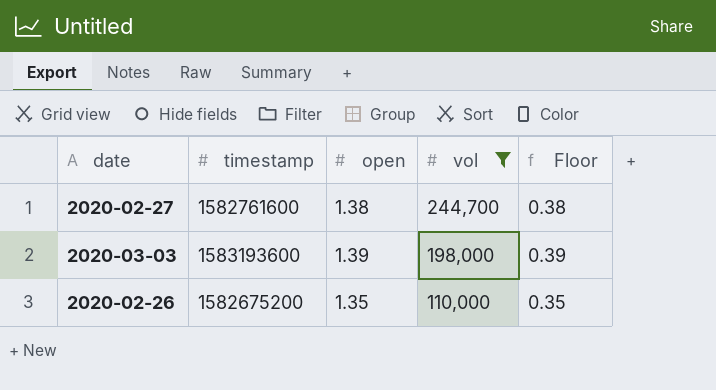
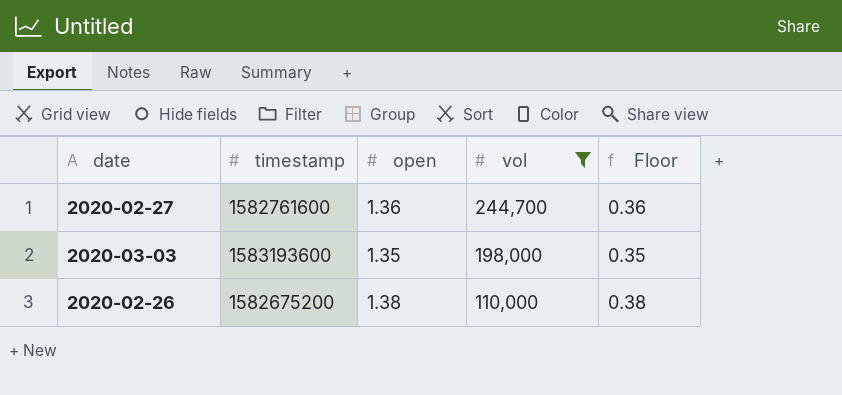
2020-02-27 | open: 1.38 -> 1.36
2020-02-27 | Floor: 0.38 -> 0.36
2020-03-03 | open: 1.39 -> 1.35
2020-03-03 | Floor: 0.39 -> 0.35
2020-02-26 | open: 1.35 -> 1.38
2020-02-26 | Floor: 0.35 -> 0.38

